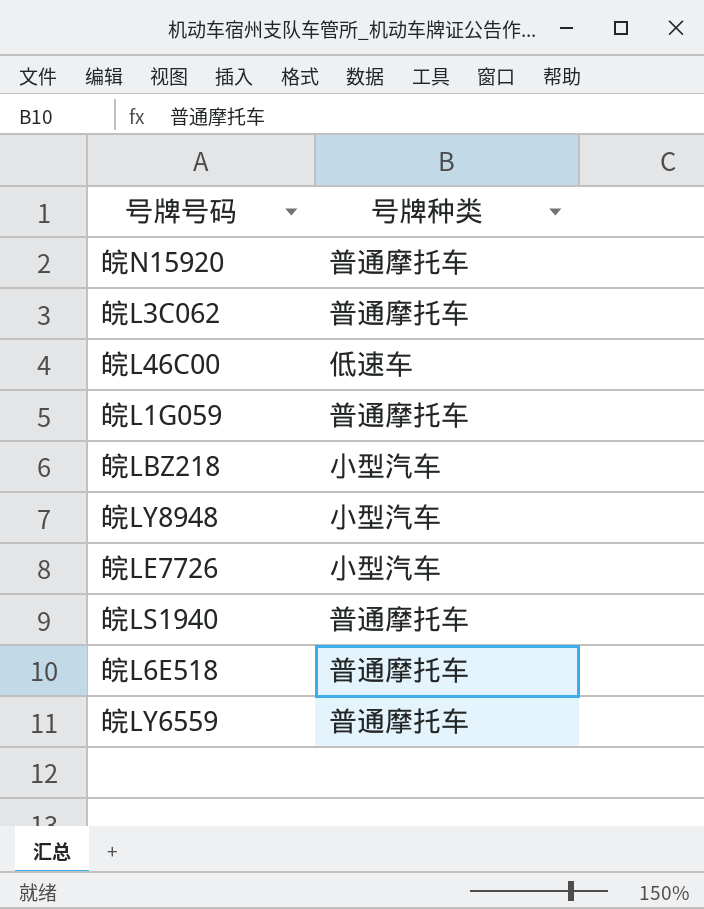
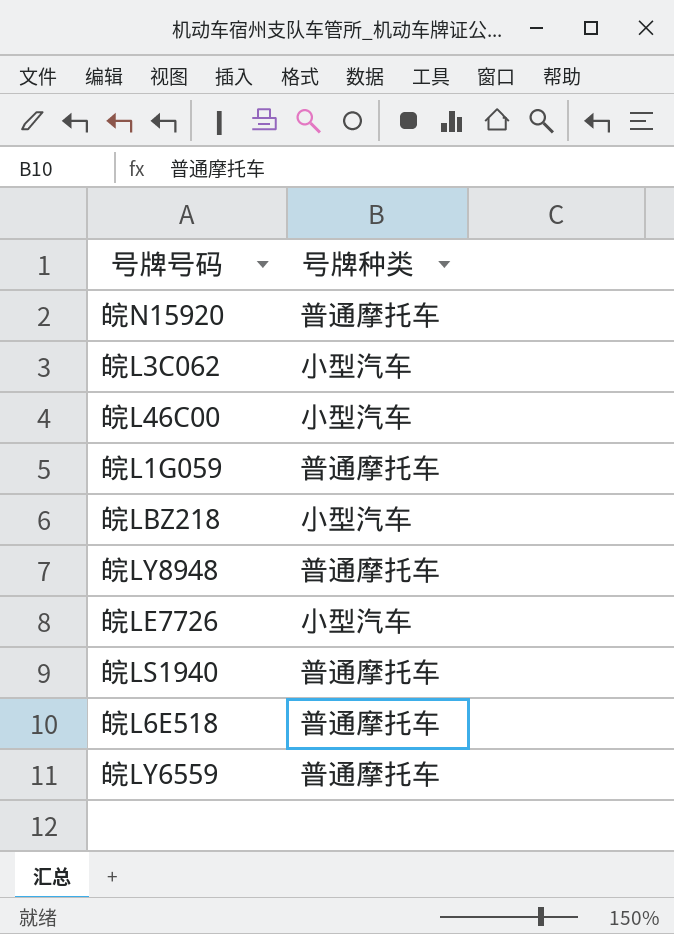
皖L3C062 | 号牌种类: 普通摩托车 -> 小型汽车
皖L46C00 | 号牌种类: 低速车 -> 小型汽车
皖LY8948 | 号牌种类: 小型汽车 -> 普通摩托车

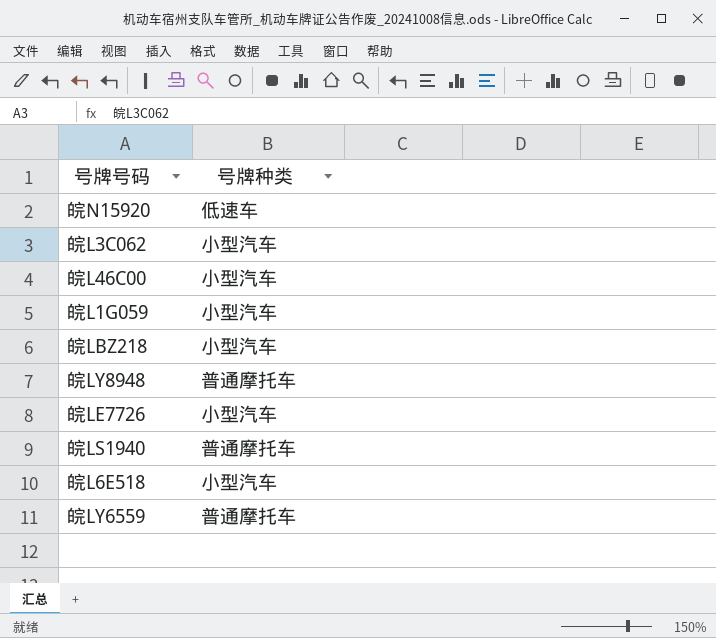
皖N15920 | 号牌种类: 普通摩托车 -> 低速车
皖L1G059 | 号牌种类: 普通摩托车 -> 小型汽车
皖L6E518 | 号牌种类: 普通摩托车 -> 小型汽车

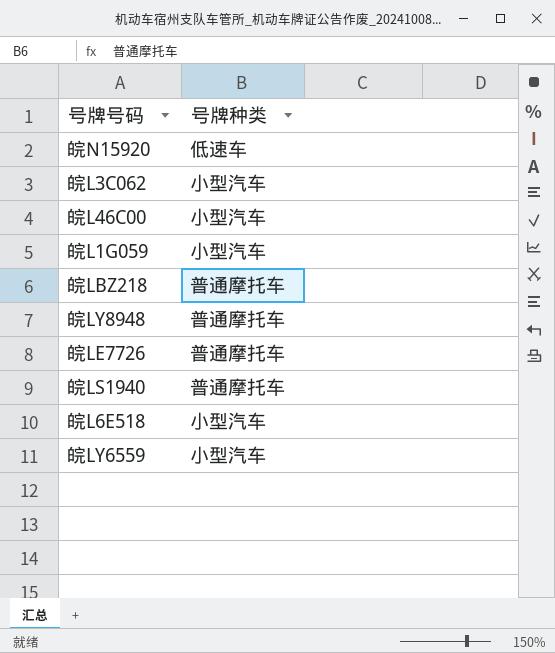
皖LBZ218 | 号牌种类: 小型汽车 -> 普通摩托车
皖LE7726 | 号牌种类: 小型汽车 -> 普通摩托车
皖LY6559 | 号牌种类: 普通摩托车 -> 小型汽车

